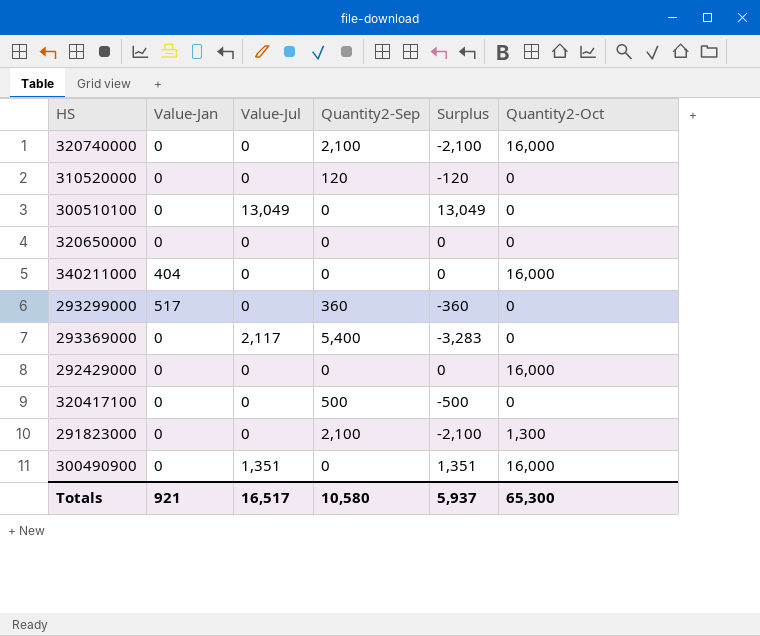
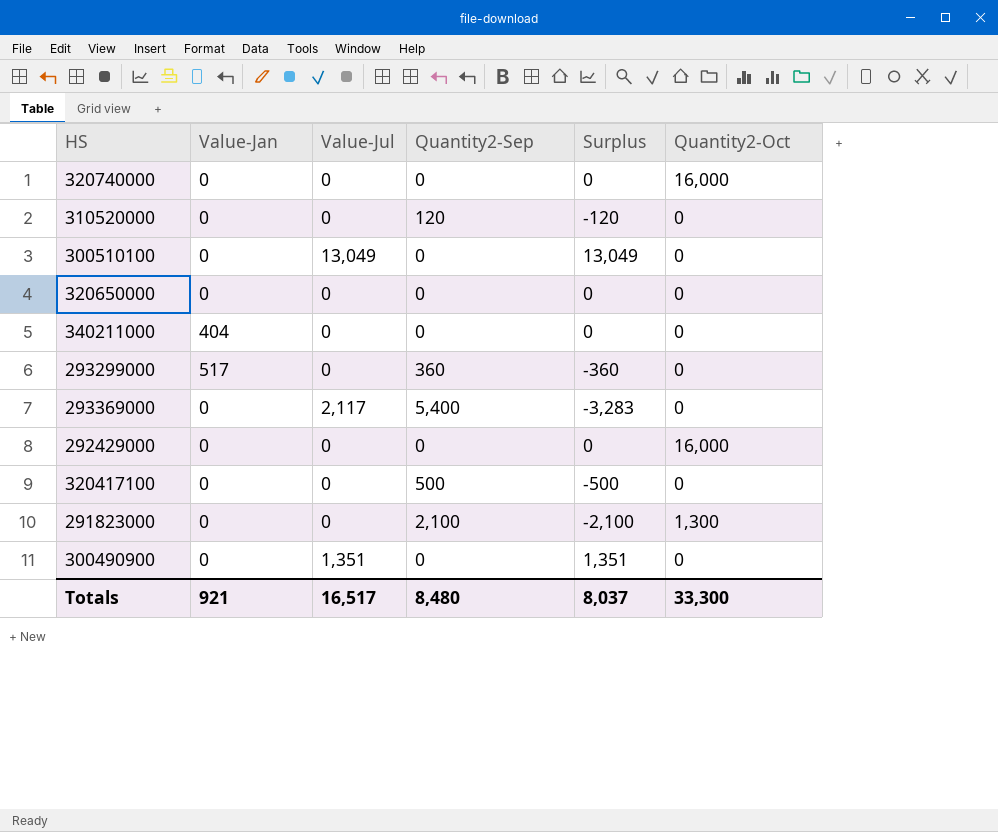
320740000 | Quantity2-Sep: 2,100 -> 0
320740000 | Surplus: -2,100 -> 0
340211000 | Quantity2-Oct: 16,000 -> 0
300490900 | Quantity2-Oct: 16,000 -> 0
Totals | Quantity2-Sep: 10,580 -> 8,480
Totals | Surplus: 5,937 -> 8,037
Totals | Quantity2-Oct: 65,300 -> 33,300

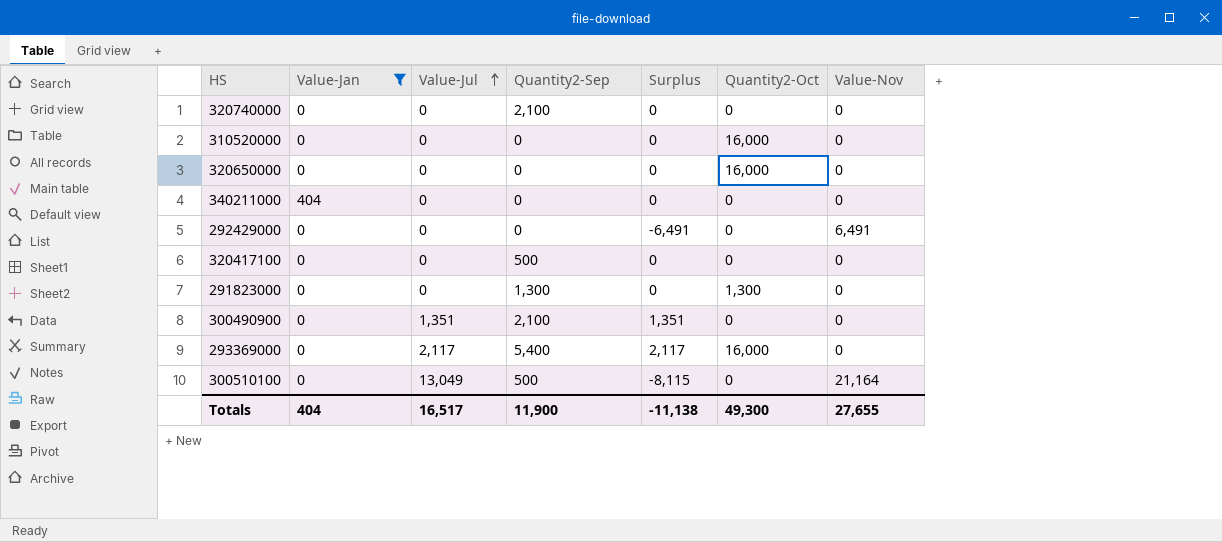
filter: none -> Value-Jan != 517
row order: none -> Value-Jul ascending
column Surplus | formula: [Value-Jul] - [Quantity2-Sep] -> [Value-Jul] - [Value-Nov]
column Value-Nov | position: none -> 7
320740000 | Quantity2-Sep: 0 -> 2,100
320740000 | Quantity2-Oct: 16,000 -> 0
310520000 | Quantity2-Sep: 120 -> 0
310520000 | Quantity2-Oct: 0 -> 16,000
320650000 | Quantity2-Oct: 0 -> 16,000
292429000 | Quantity2-Oct: 16,000 -> 0
291823000 | Quantity2-Sep: 2,100 -> 1,300
300490900 | Quantity2-Sep: 0 -> 2,100
293369000 | Quantity2-Oct: 0 -> 16,000
300510100 | Quantity2-Sep: 0 -> 500
Totals | Value-Jan: 921 -> 404
Totals | Quantity2-Sep: 8,480 -> 11,900
Totals | Surplus: 8,037 -> -11,138
Totals | Quantity2-Oct: 33,300 -> 49,300

